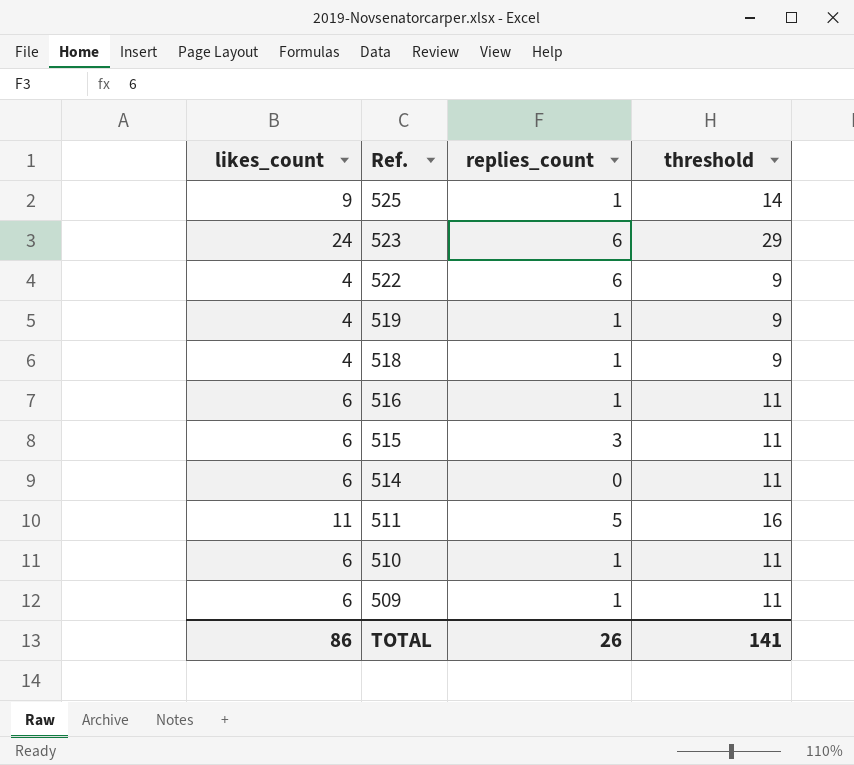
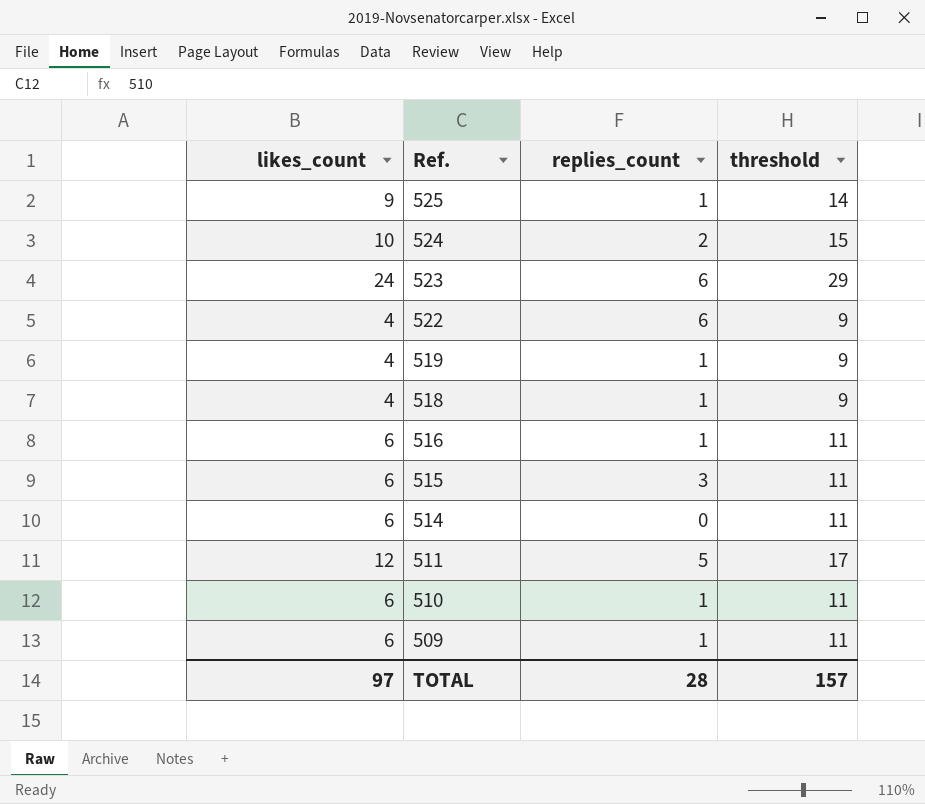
row 524: none -> 10 | 2 | 15
511 | likes_count: 11 -> 12
511 | threshold: 16 -> 17
TOTAL | likes_count: 86 -> 97
TOTAL | replies_count: 26 -> 28
TOTAL | threshold: 141 -> 157

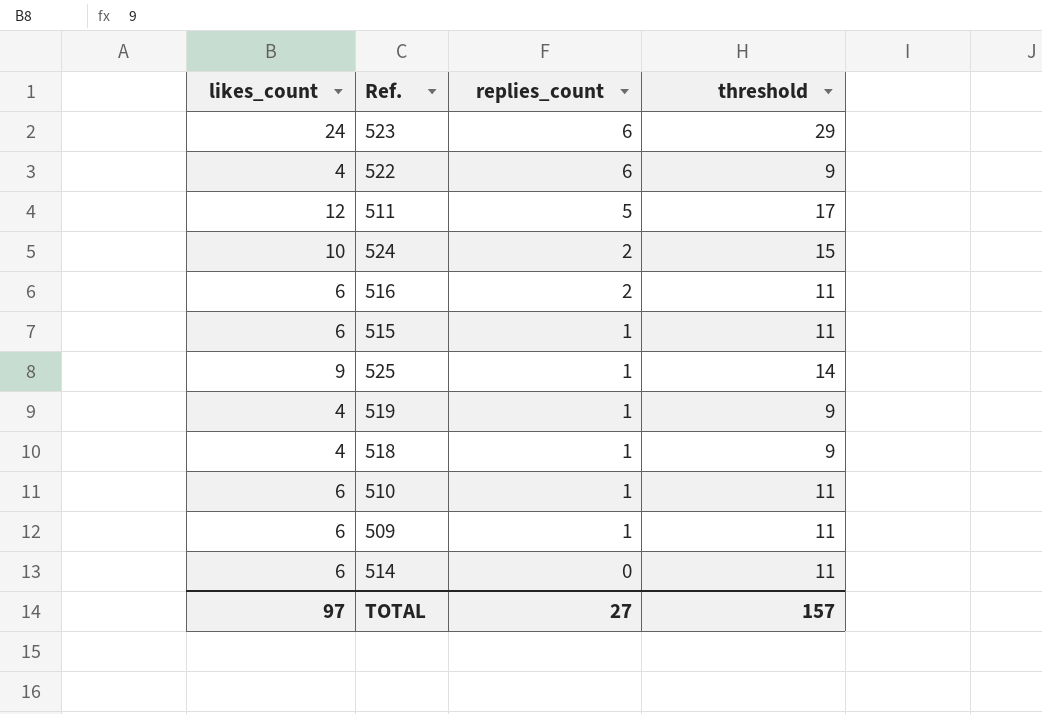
row order: Ref. descending -> replies_count descending
516 | replies_count: 1 -> 2
515 | replies_count: 3 -> 1
TOTAL | replies_count: 28 -> 27

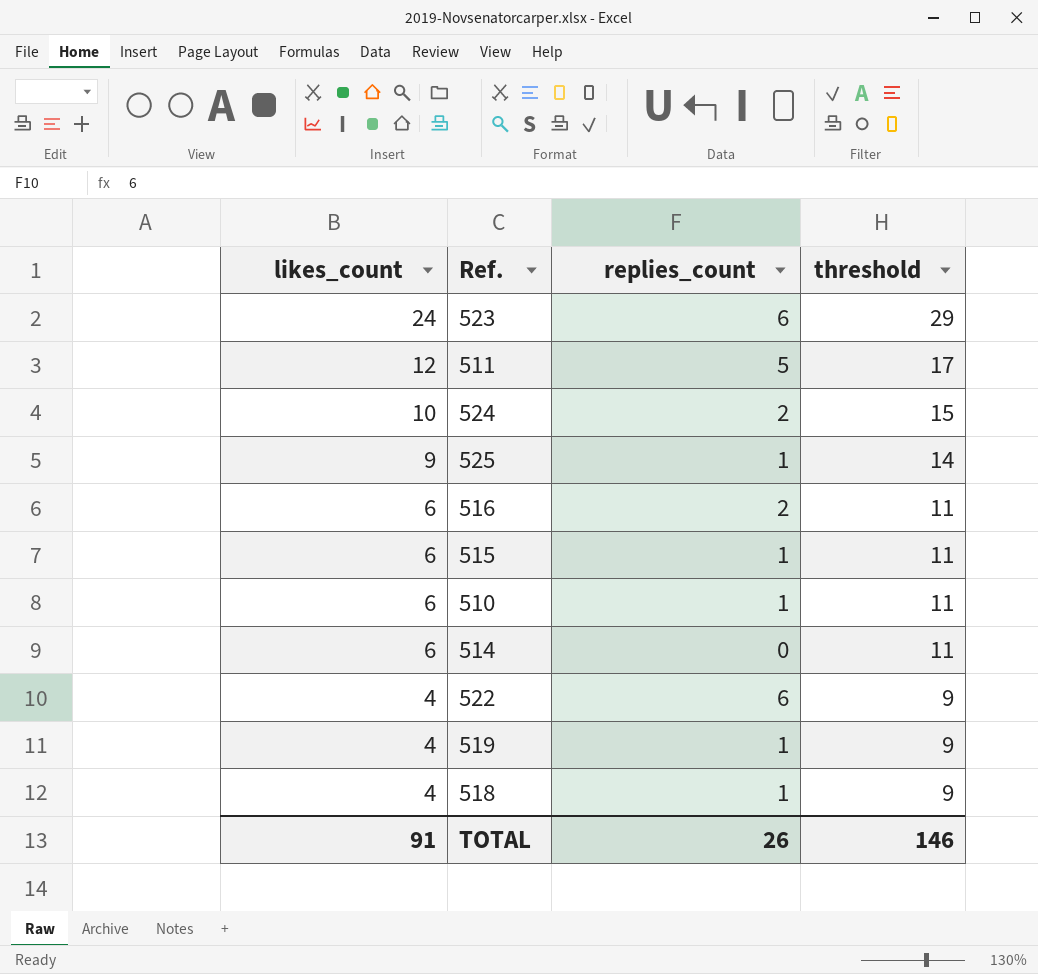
row order: replies_count descending -> likes_count descending
row 509: 6 | 1 | 11 -> none
TOTAL | likes_count: 97 -> 91
TOTAL | replies_count: 27 -> 26
TOTAL | threshold: 157 -> 146

